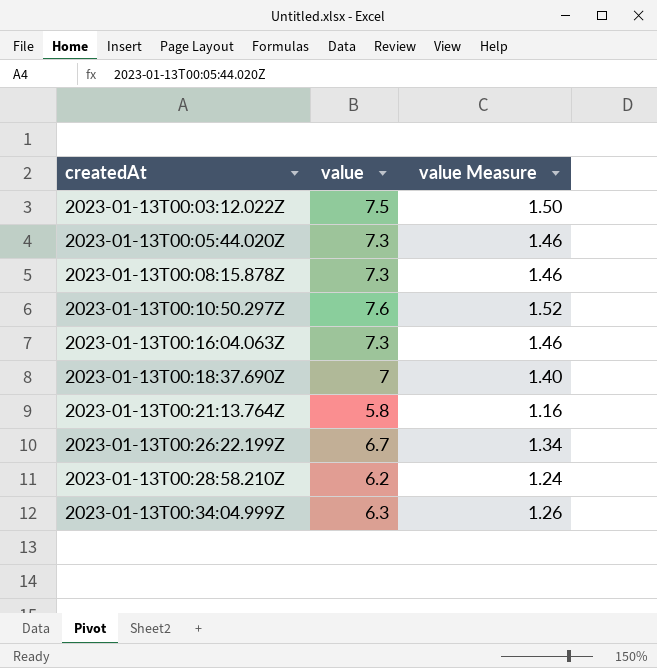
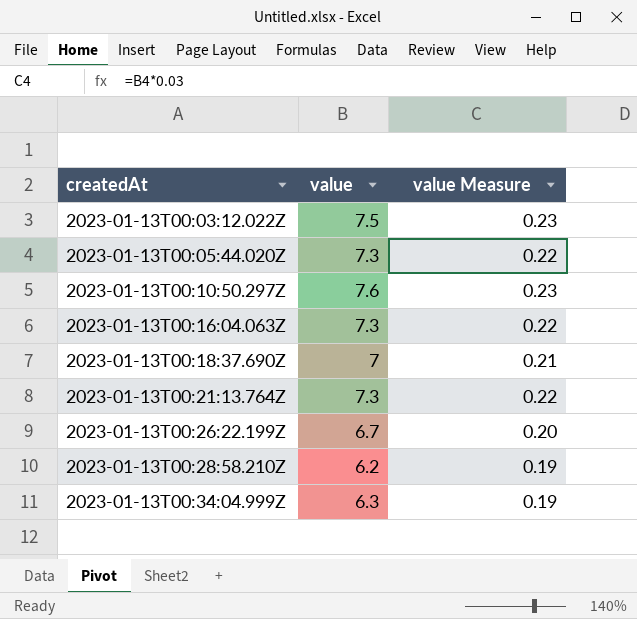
column value Measure | formula: [value] * 0.2 -> [value] * 0.03
row 2023-01-13T00:08:15.878Z: 7.3 | 1.46 -> none
2023-01-13T00:21:13.764Z | value: 5.8 -> 7.3

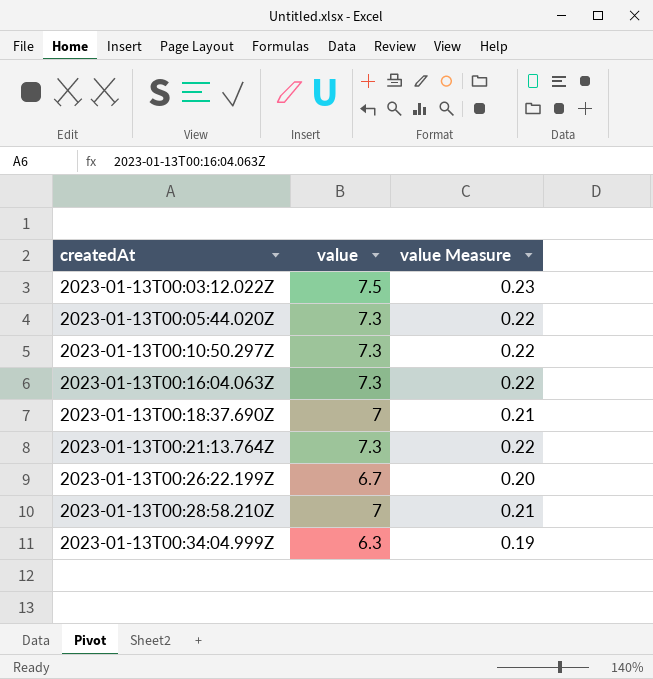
2023-01-13T00:10:50.297Z | value: 7.6 -> 7.3
2023-01-13T00:10:50.297Z | value Measure: 0.23 -> 0.22
2023-01-13T00:28:58.210Z | value: 6.2 -> 7
2023-01-13T00:28:58.210Z | value Measure: 0.19 -> 0.21

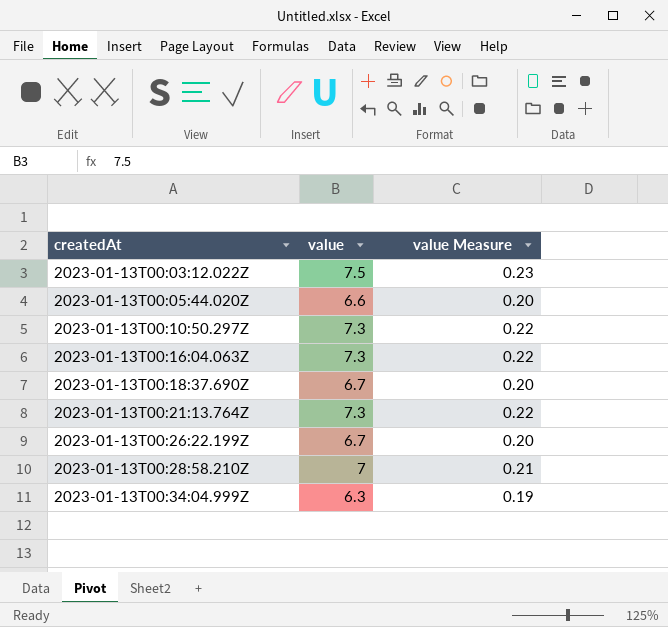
2023-01-13T00:05:44.020Z | value: 7.3 -> 6.6
2023-01-13T00:05:44.020Z | value Measure: 0.22 -> 0.20
2023-01-13T00:18:37.690Z | value: 7 -> 6.7
2023-01-13T00:18:37.690Z | value Measure: 0.21 -> 0.20

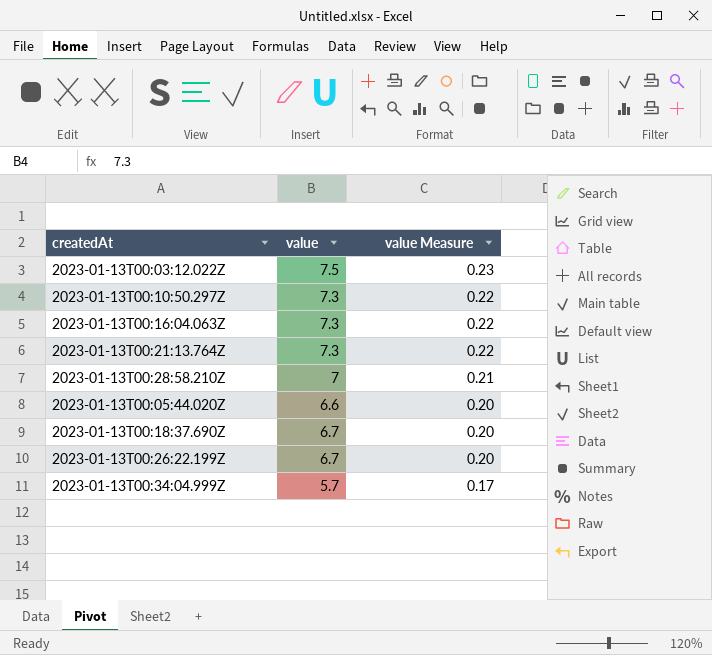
row order: createdAt ascending -> value Measure descending
2023-01-13T00:34:04.999Z | value: 6.3 -> 5.7
2023-01-13T00:34:04.999Z | value Measure: 0.19 -> 0.17

